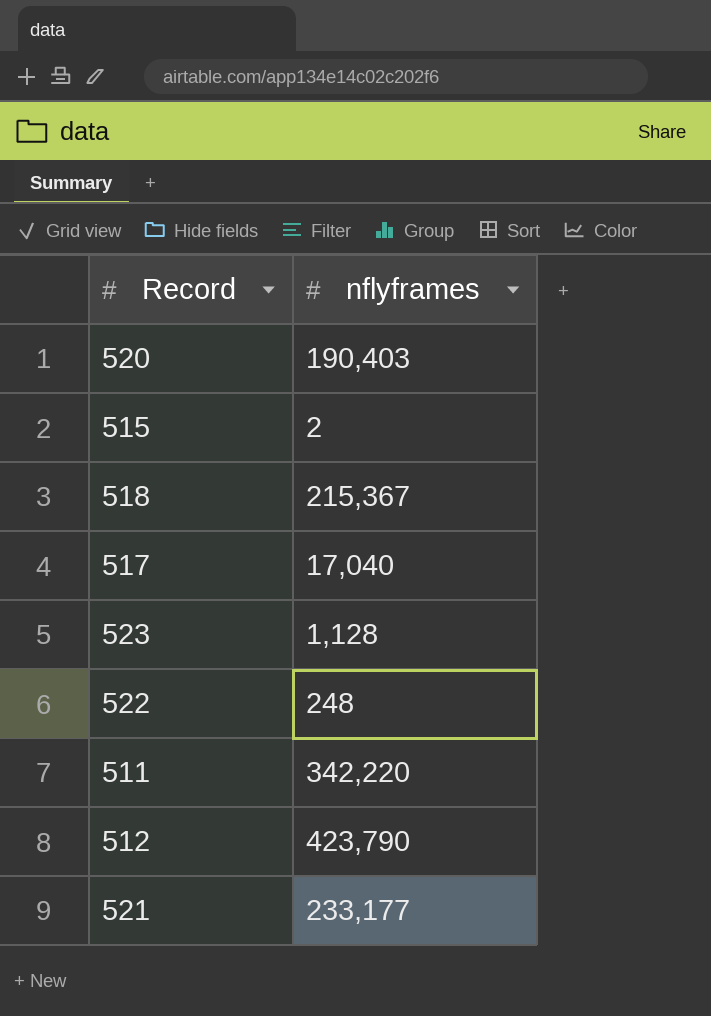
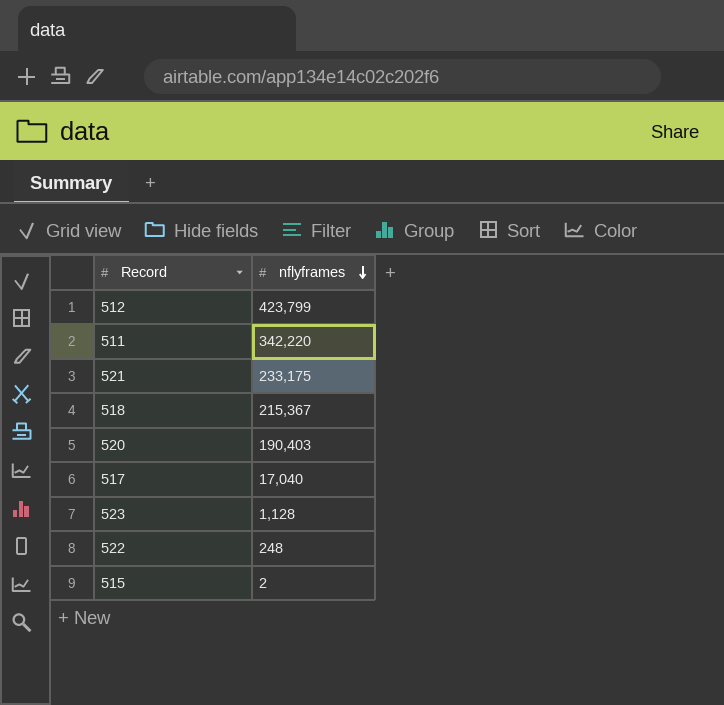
row order: none -> nflyframes descending
512 | nflyframes: 423,790 -> 423,799
521 | nflyframes: 233,177 -> 233,175

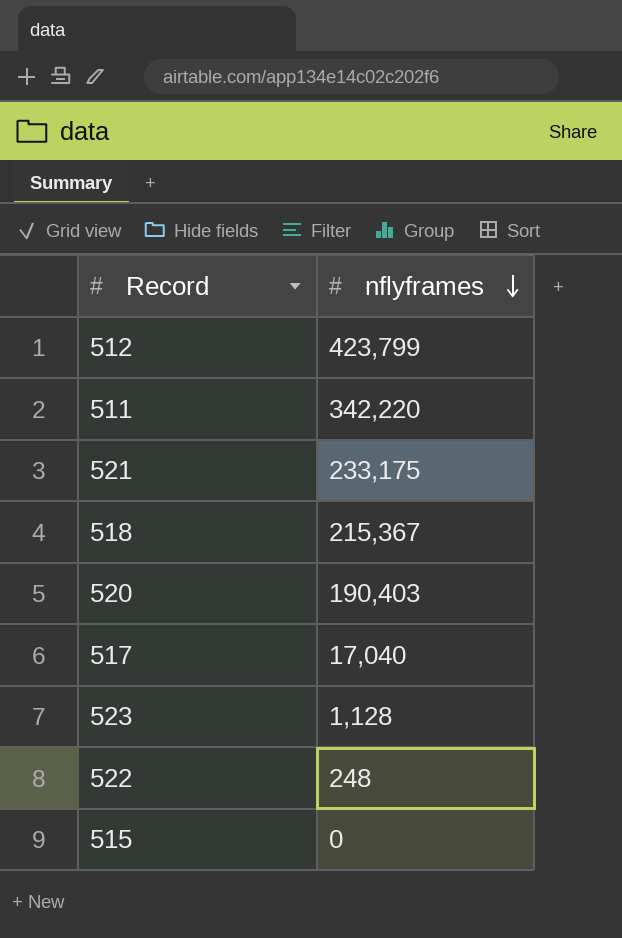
515 | nflyframes: 2 -> 0

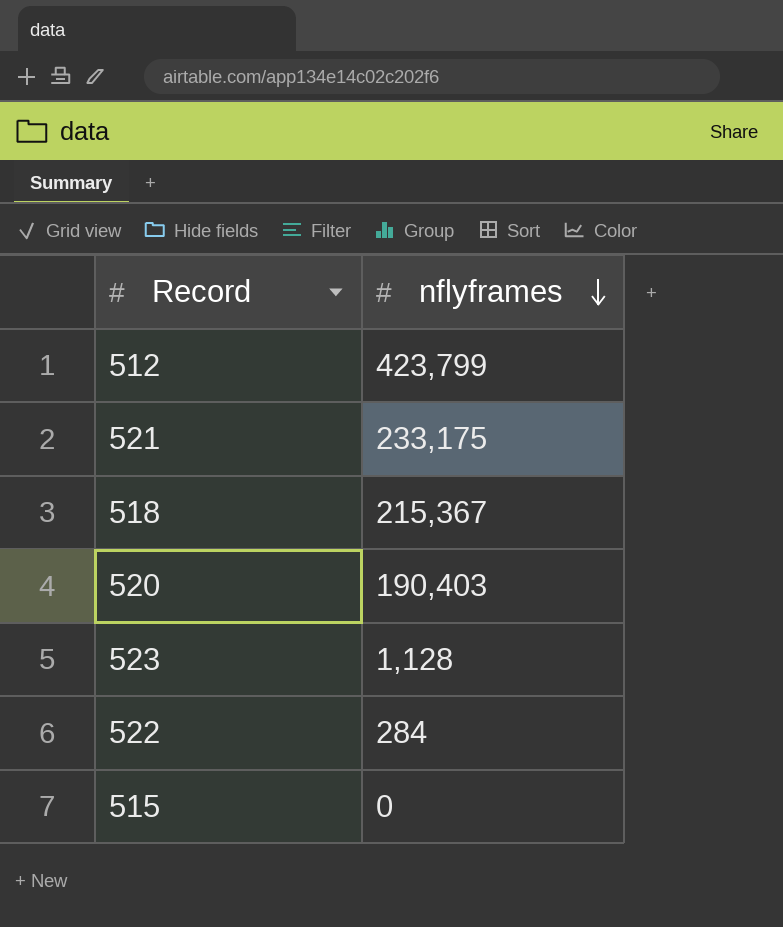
row 511: 342,220 -> none
row 517: 17,040 -> none
522 | nflyframes: 248 -> 284

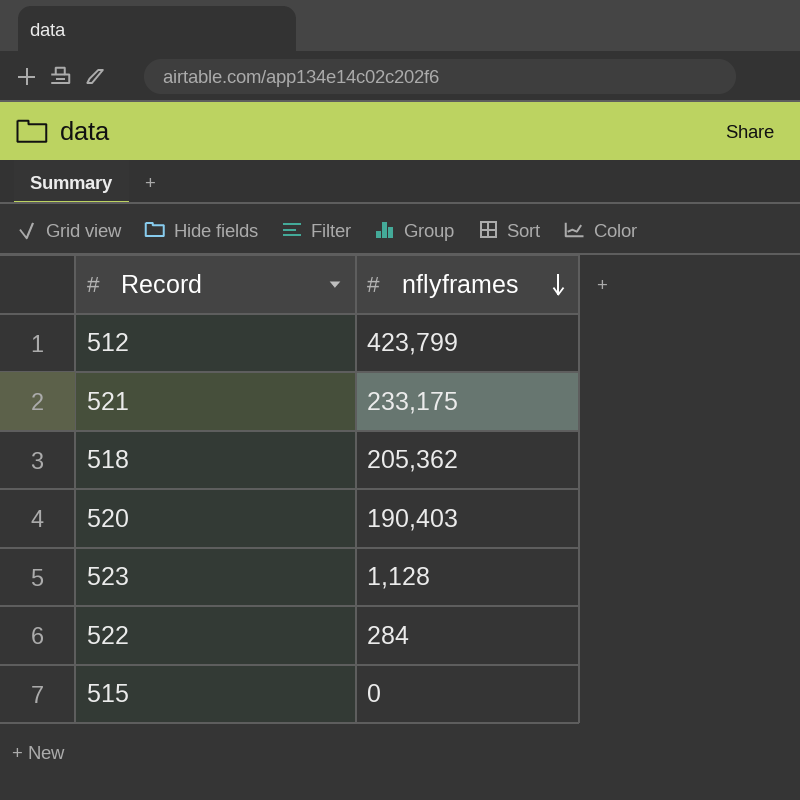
518 | nflyframes: 215,367 -> 205,362

